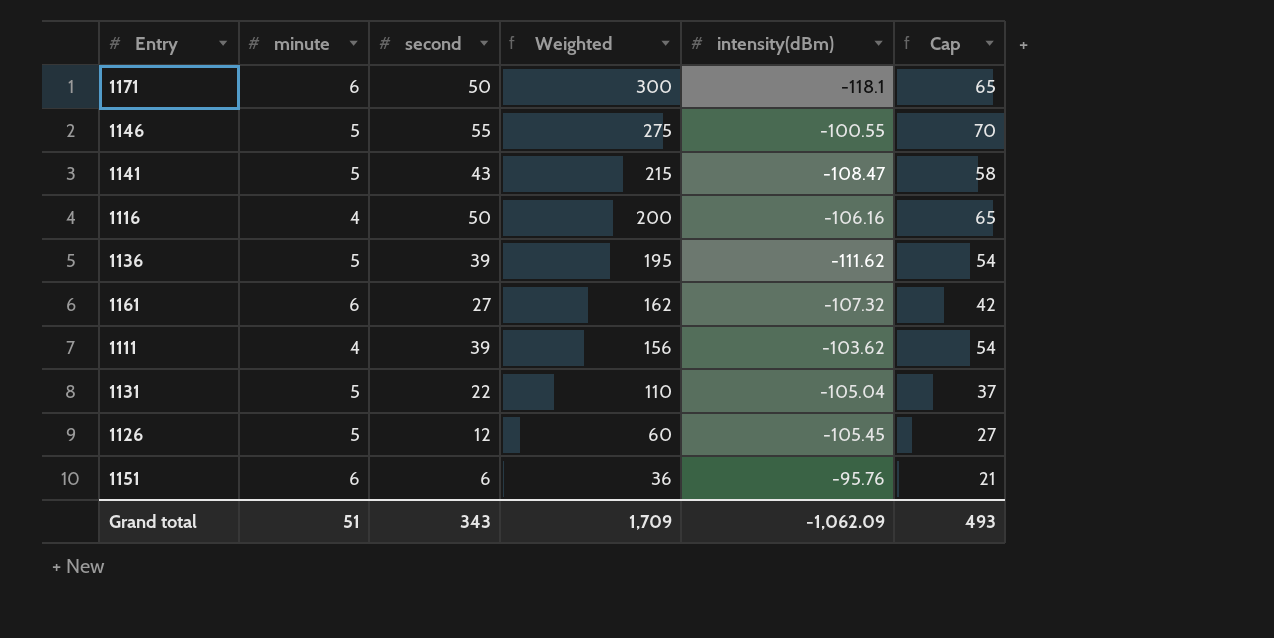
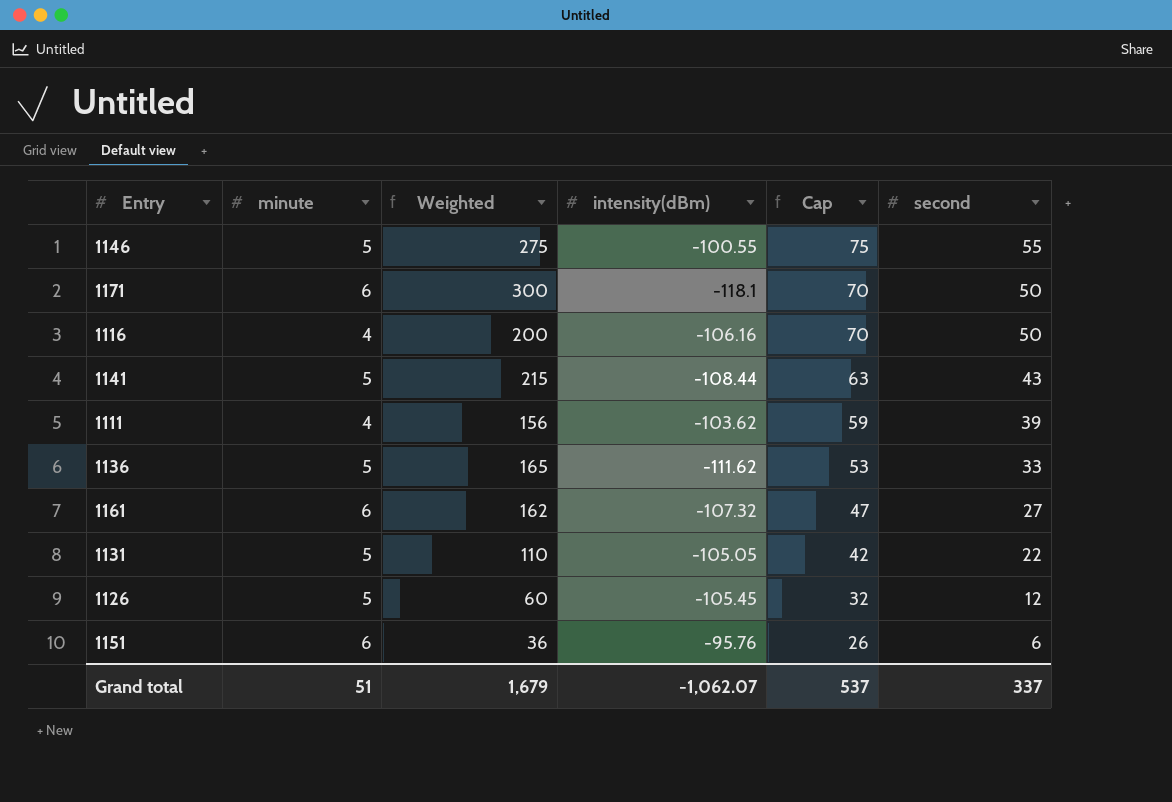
row order: Weighted descending -> Cap descending
column Cap | formula: [second] + 15 -> [second] + 20
column second | position: 3 -> 6
1141 | intensity(dBm): -108.47 -> -108.44
1136 | Weighted: 195 -> 165
1136 | second: 39 -> 33
1131 | intensity(dBm): -105.04 -> -105.05
Grand total | Weighted: 1,709 -> 1,679
Grand total | intensity(dBm): -1,062.09 -> -1,062.07
Grand total | Cap: 493 -> 537
Grand total | second: 343 -> 337

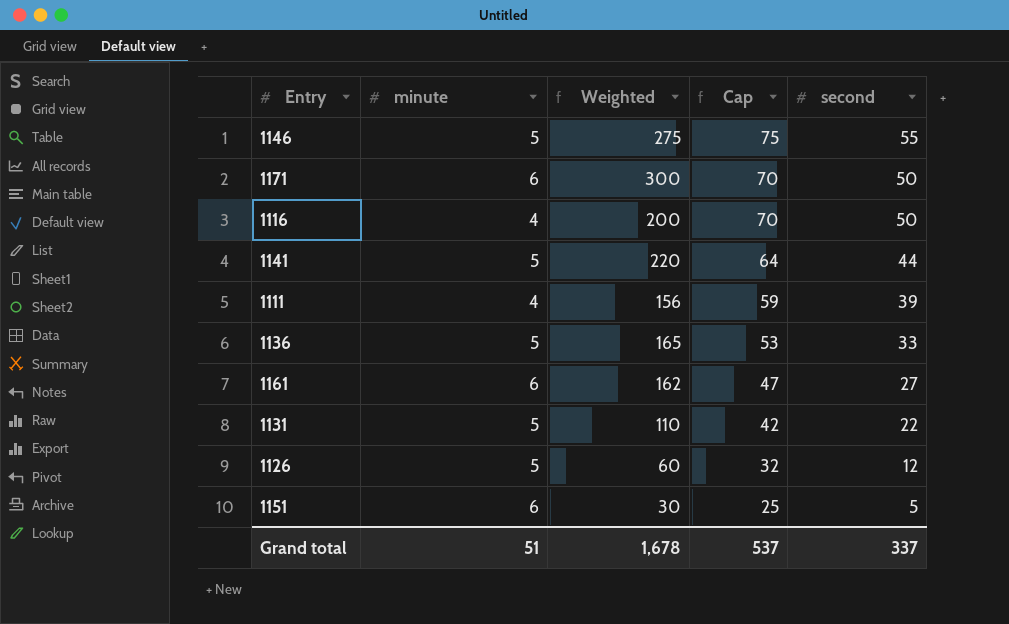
column intensity(dBm) | position: 4 -> none
1141 | Weighted: 215 -> 220
1141 | Cap: 63 -> 64
1141 | second: 43 -> 44
1151 | Weighted: 36 -> 30
1151 | Cap: 26 -> 25
1151 | second: 6 -> 5
Grand total | Weighted: 1,679 -> 1,678

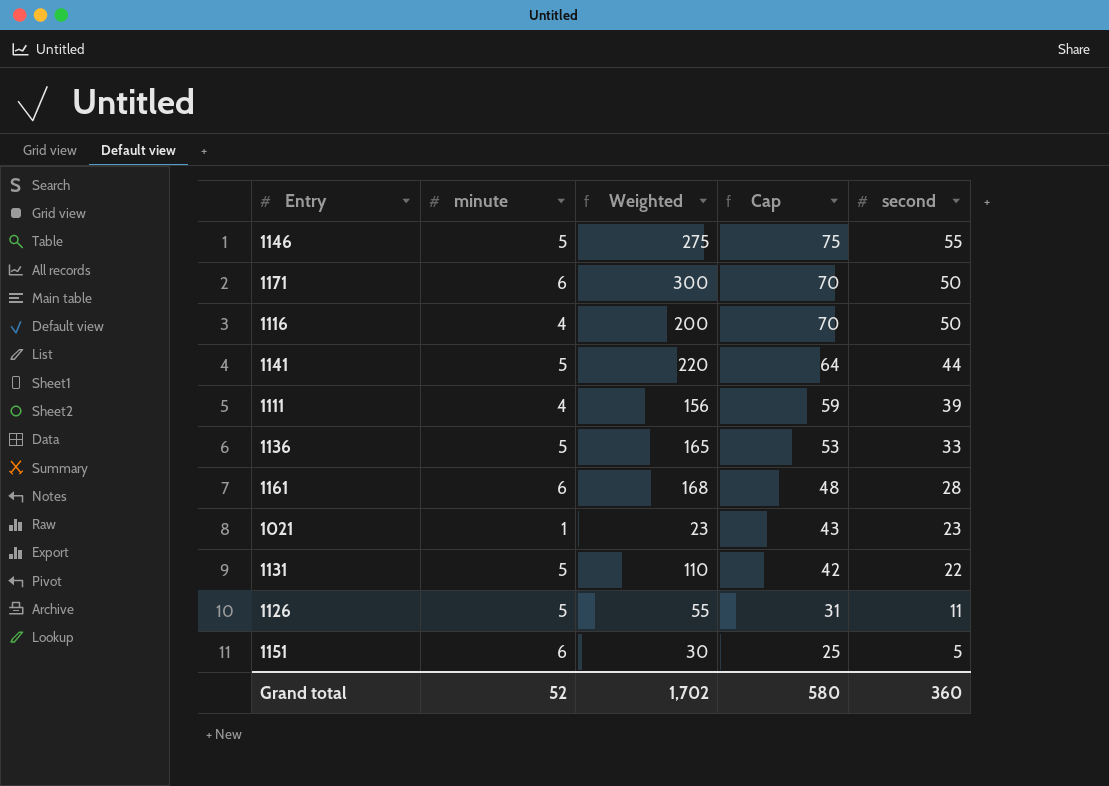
1161 | Weighted: 162 -> 168
1161 | Cap: 47 -> 48
1161 | second: 27 -> 28
row 1021: none -> 1 | 23 | 43 | 23
1126 | Weighted: 60 -> 55
1126 | Cap: 32 -> 31
1126 | second: 12 -> 11
Grand total | minute: 51 -> 52
Grand total | Weighted: 1,678 -> 1,702
Grand total | Cap: 537 -> 580
Grand total | second: 337 -> 360

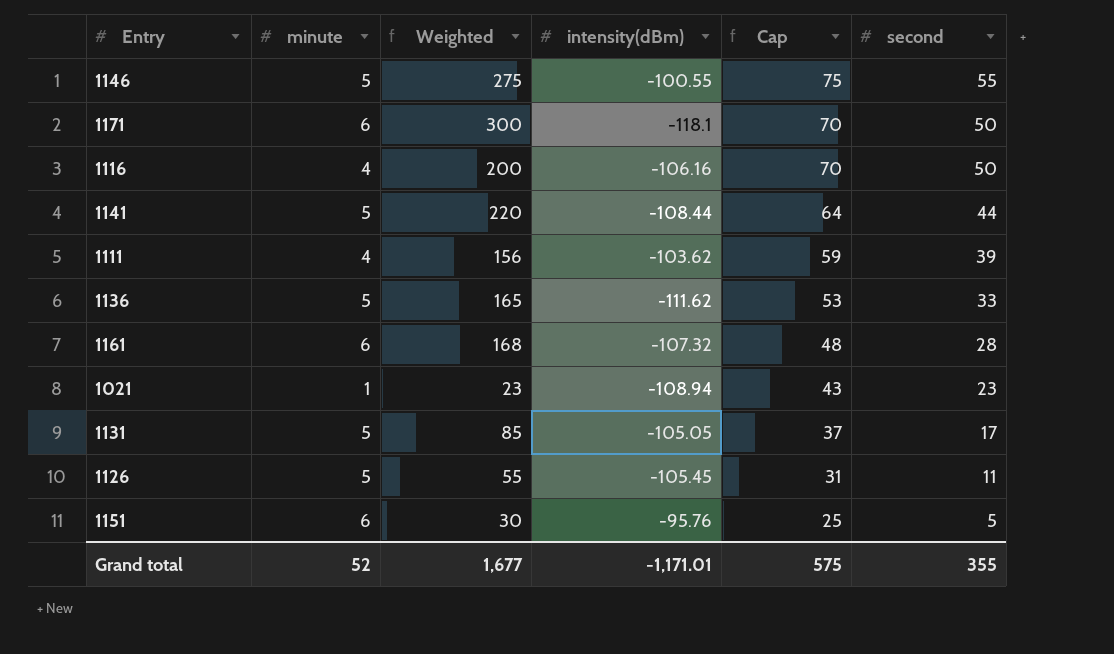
column intensity(dBm) | position: none -> 4
1131 | Weighted: 110 -> 85
1131 | Cap: 42 -> 37
1131 | second: 22 -> 17
Grand total | Weighted: 1,702 -> 1,677
Grand total | Cap: 580 -> 575
Grand total | second: 360 -> 355

